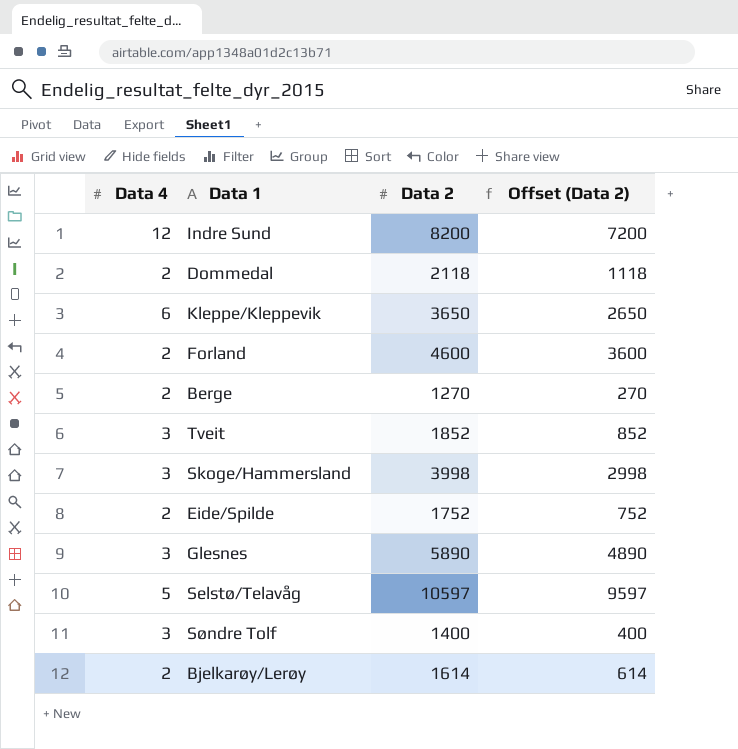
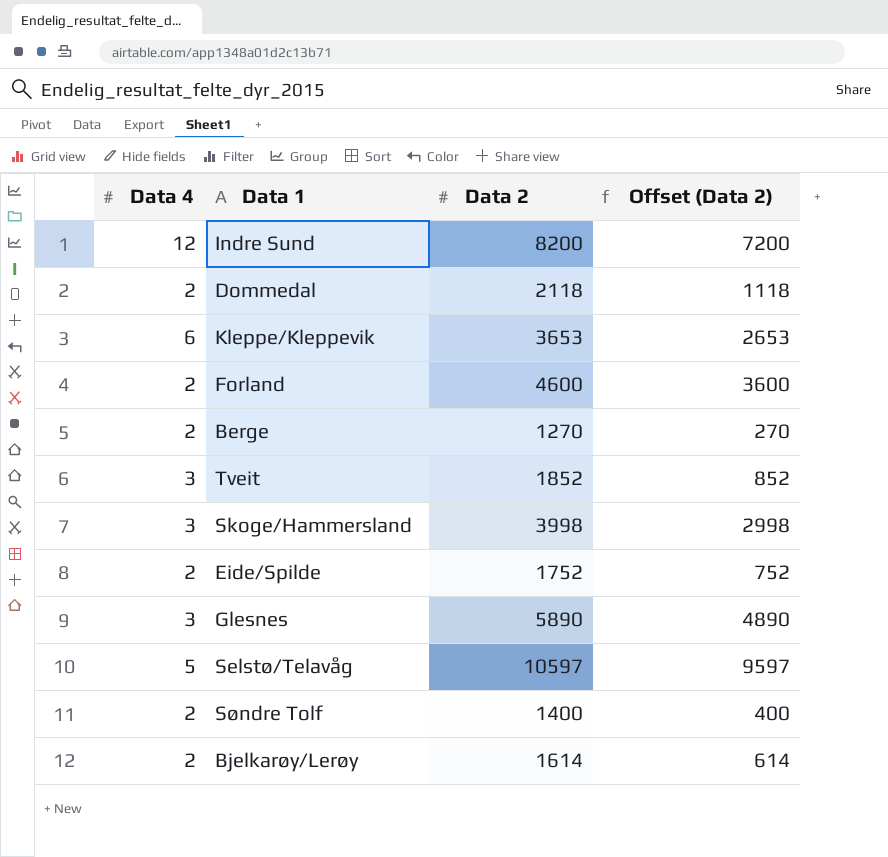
Kleppe/Kleppevik | Data 2: 3650 -> 3653
Kleppe/Kleppevik | Offset (Data 2): 2650 -> 2653
Søndre Tolf | Data 4: 3 -> 2

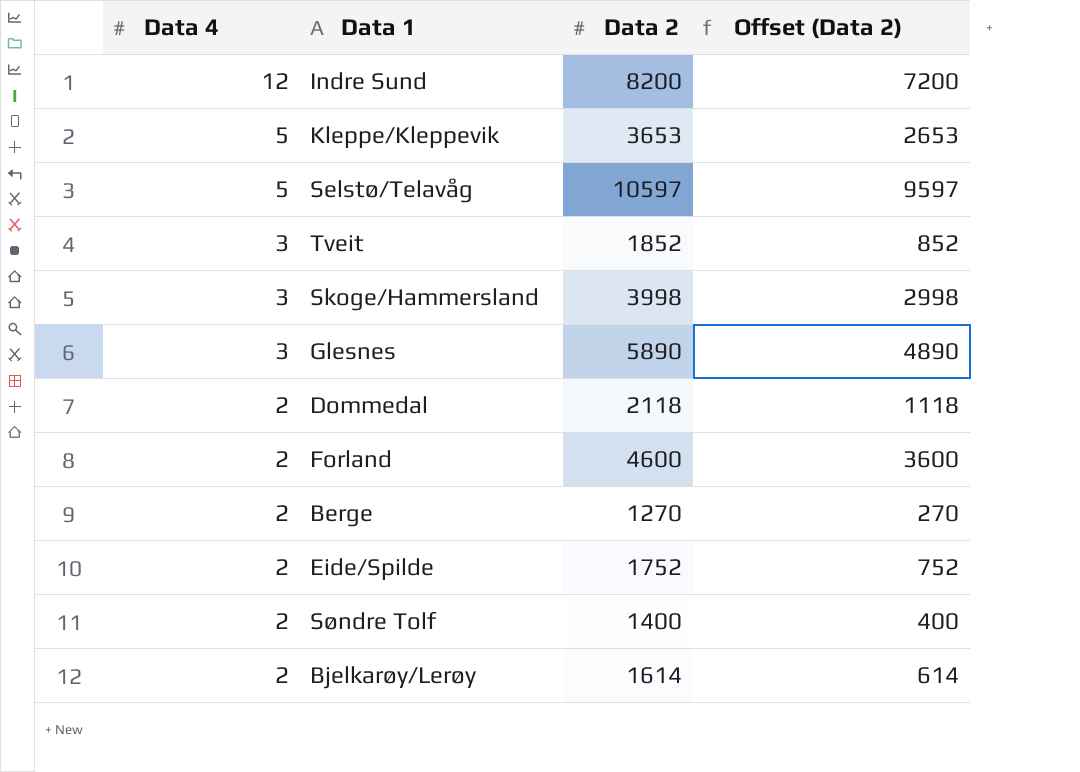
row order: none -> Data 4 descending
Kleppe/Kleppevik | Data 4: 6 -> 5

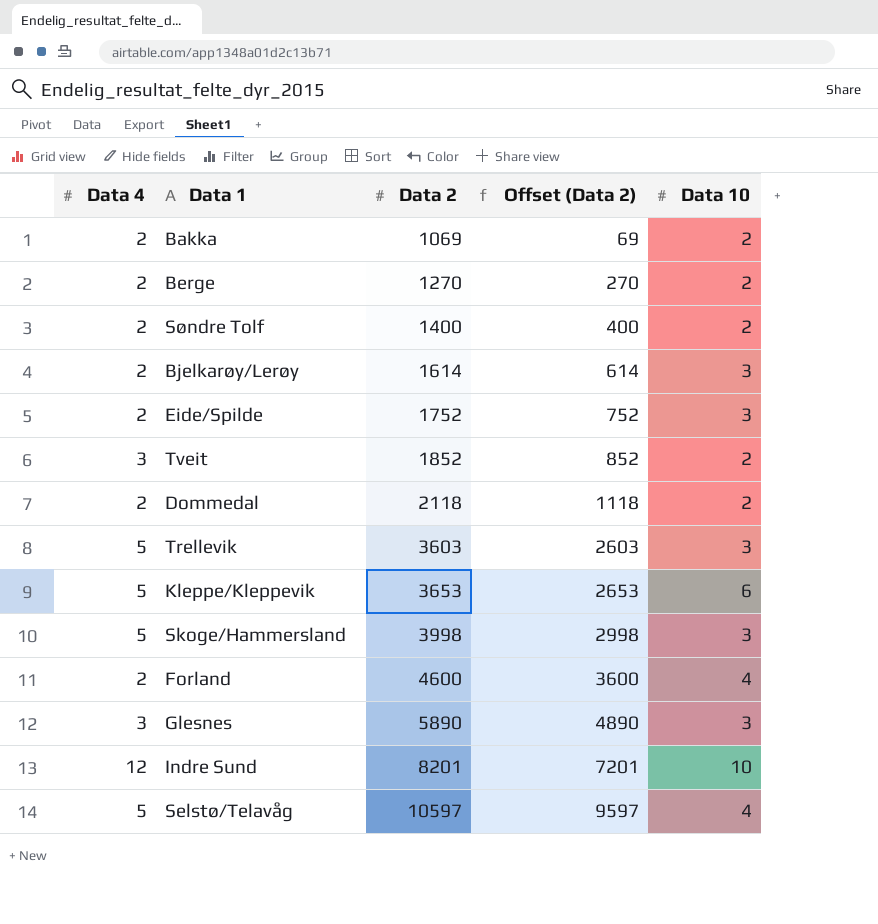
row order: Data 4 descending -> Data 2 ascending
column Data 10 | position: none -> 5
row Bakka: none -> 2 | 1069 | 69 | 2
row Trellevik: none -> 5 | 3603 | 2603 | 3
Skoge/Hammersland | Data 4: 3 -> 5
Indre Sund | Data 2: 8200 -> 8201
Indre Sund | Offset (Data 2): 7200 -> 7201

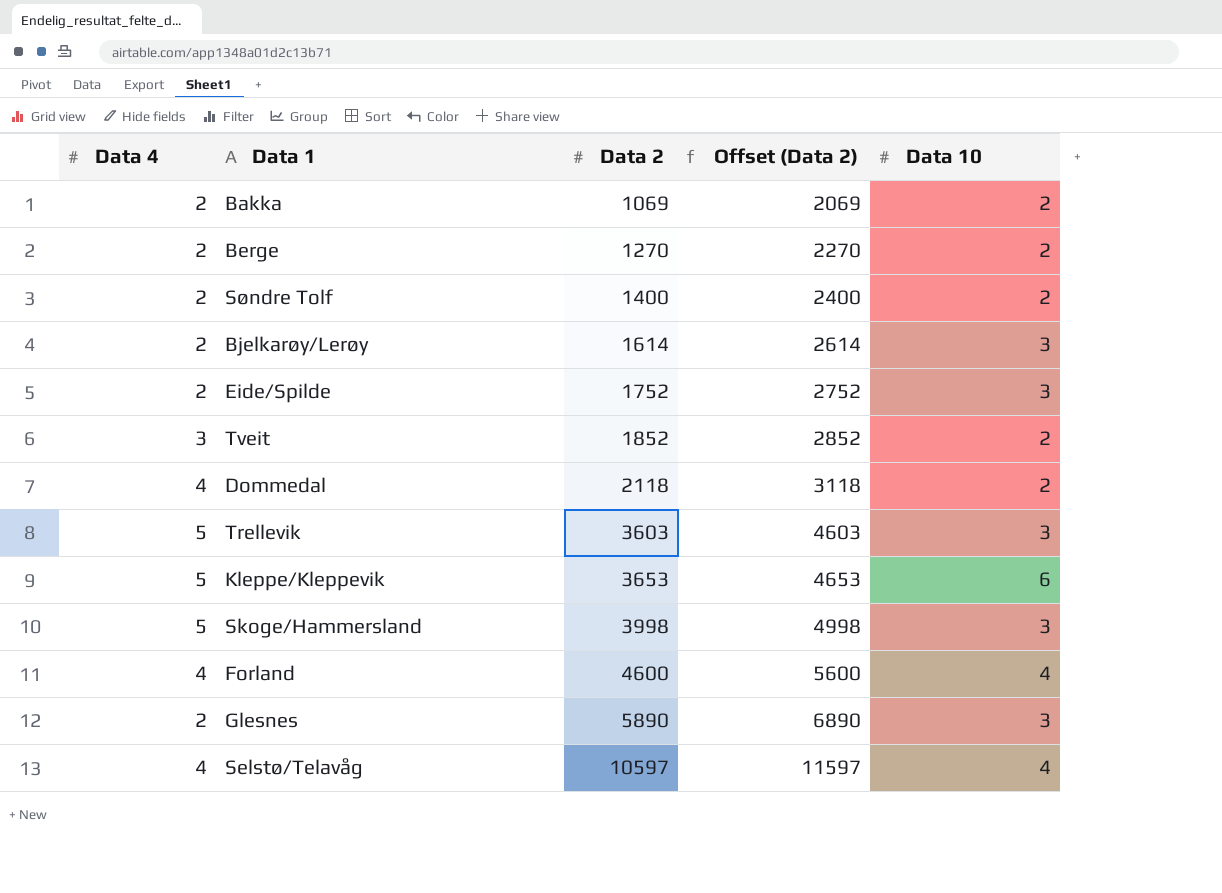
column Offset (Data 2) | formula: [Data 2] - 1000 -> [Data 2] + 1000
row Indre Sund: 12 | 8201 | 7201 | 10 -> none
Dommedal | Data 4: 2 -> 4
Forland | Data 4: 2 -> 4
Glesnes | Data 4: 3 -> 2
Selstø/Telavåg | Data 4: 5 -> 4

